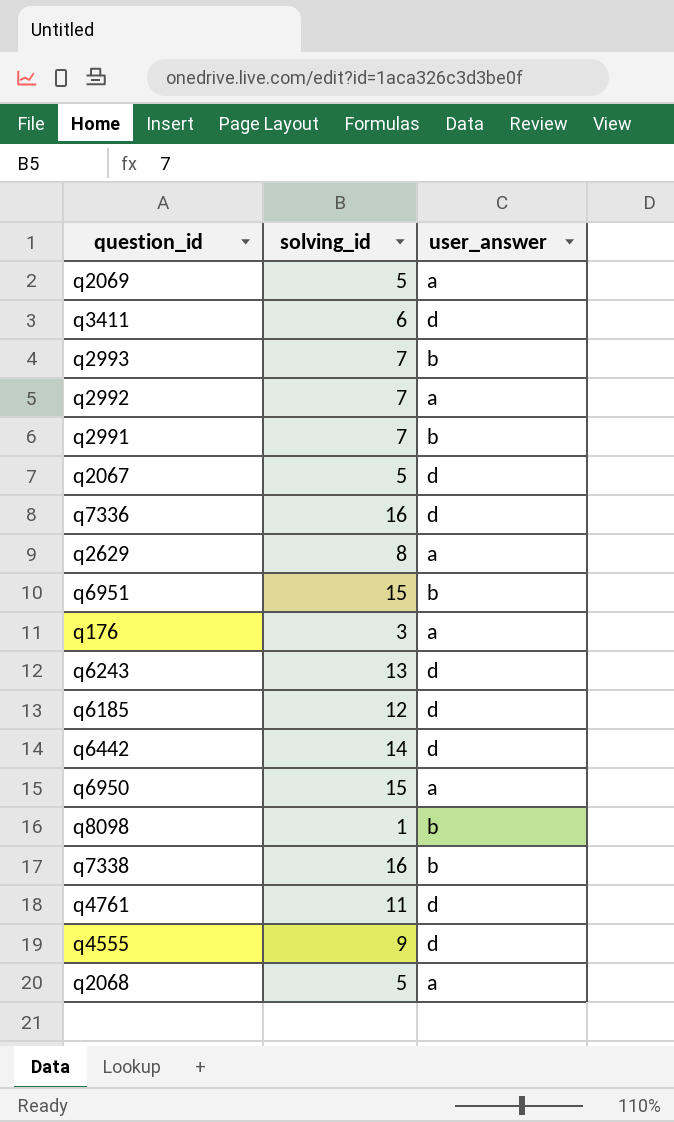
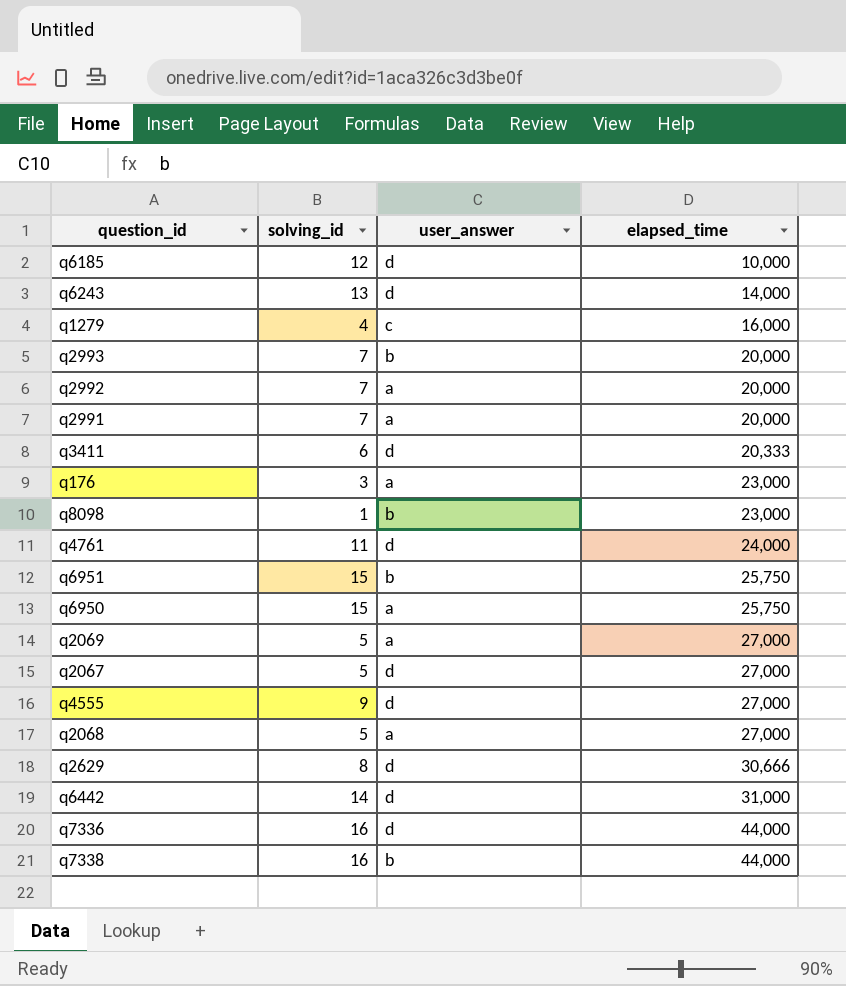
row order: none -> elapsed_time ascending
column elapsed_time | position: none -> 4
row q1279: none -> 4 | c | 16,000
q2991 | user_answer: b -> a
q2629 | user_answer: a -> d

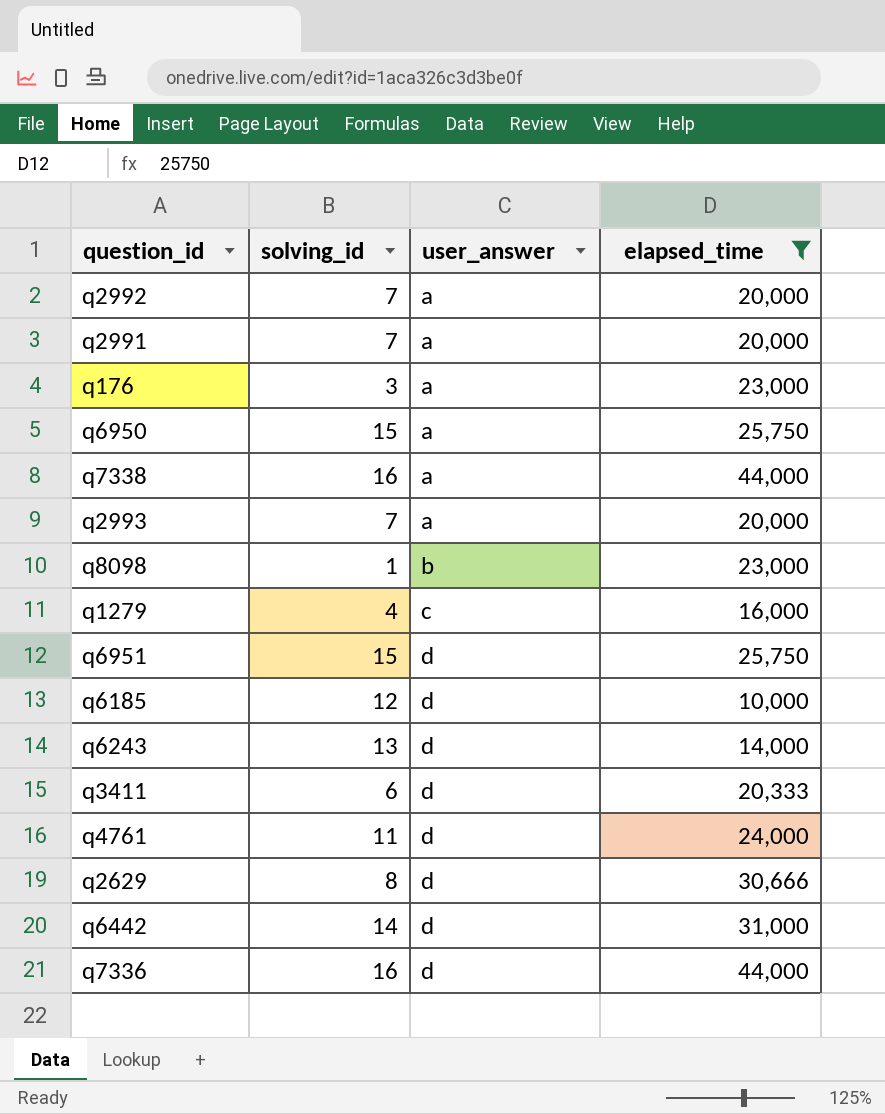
filter: none -> elapsed_time != 27,000
row order: elapsed_time ascending -> user_answer ascending
q7338 | user_answer: b -> a
q2993 | user_answer: b -> a
q6951 | user_answer: b -> d

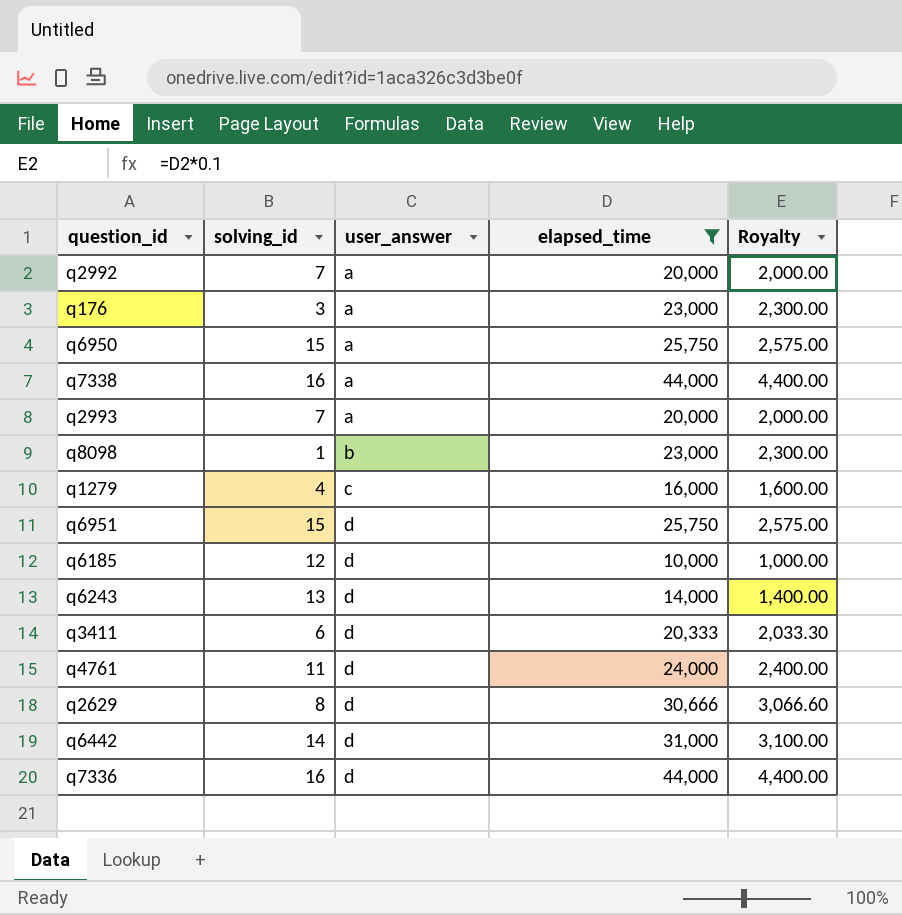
column Royalty | formula: none -> [elapsed_time] * 0.1
row q2991: 7 | a | 20,000 -> none

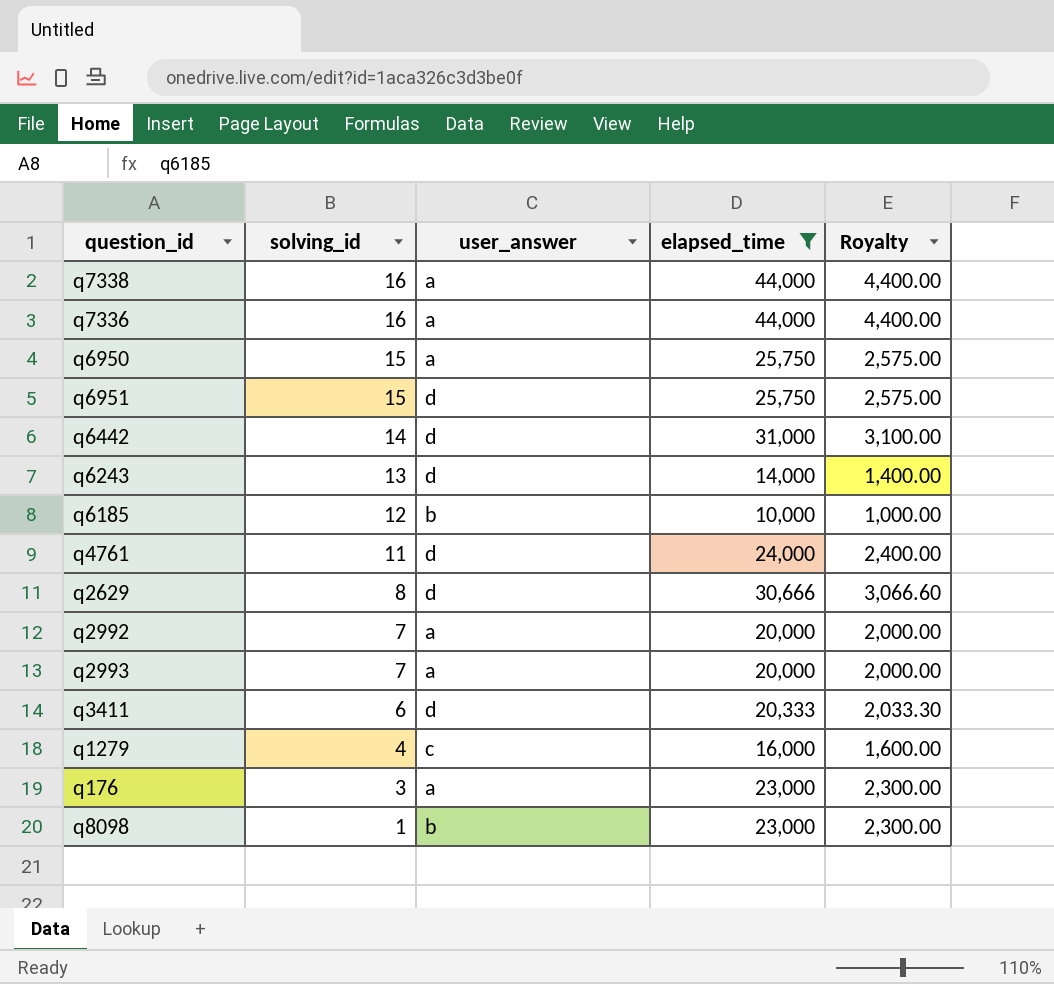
row order: user_answer ascending -> solving_id descending
q7336 | user_answer: d -> a
q6185 | user_answer: d -> b

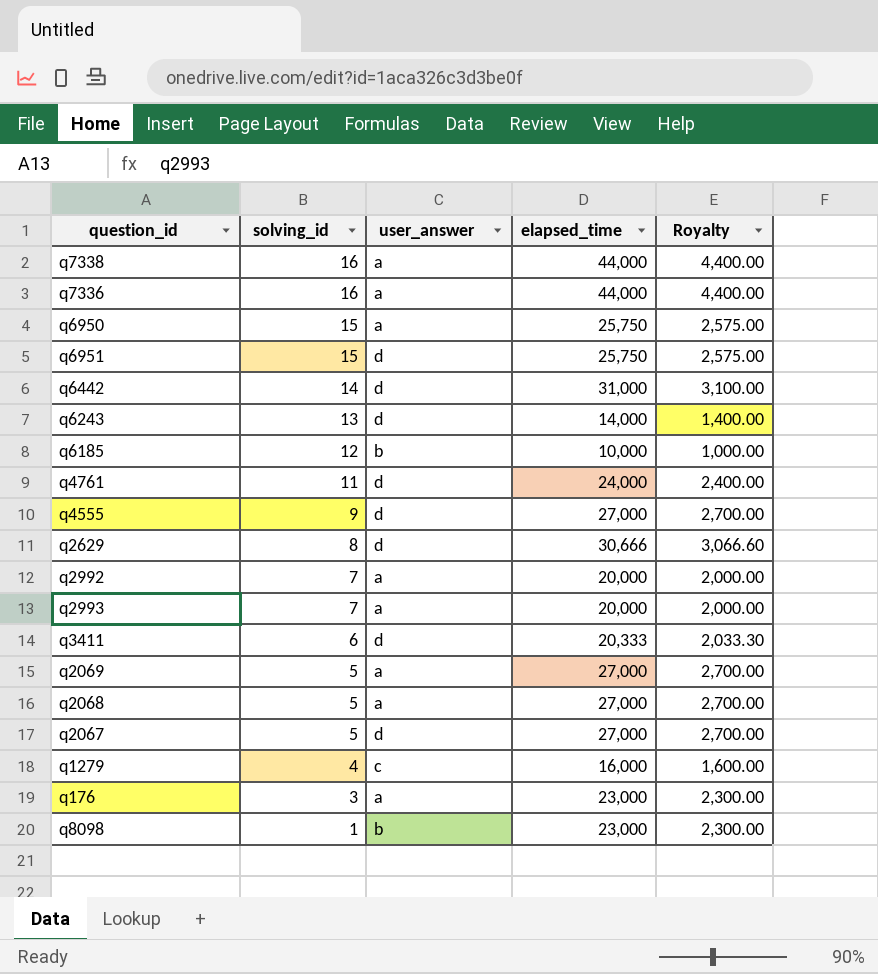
filter: elapsed_time != 27,000 -> none

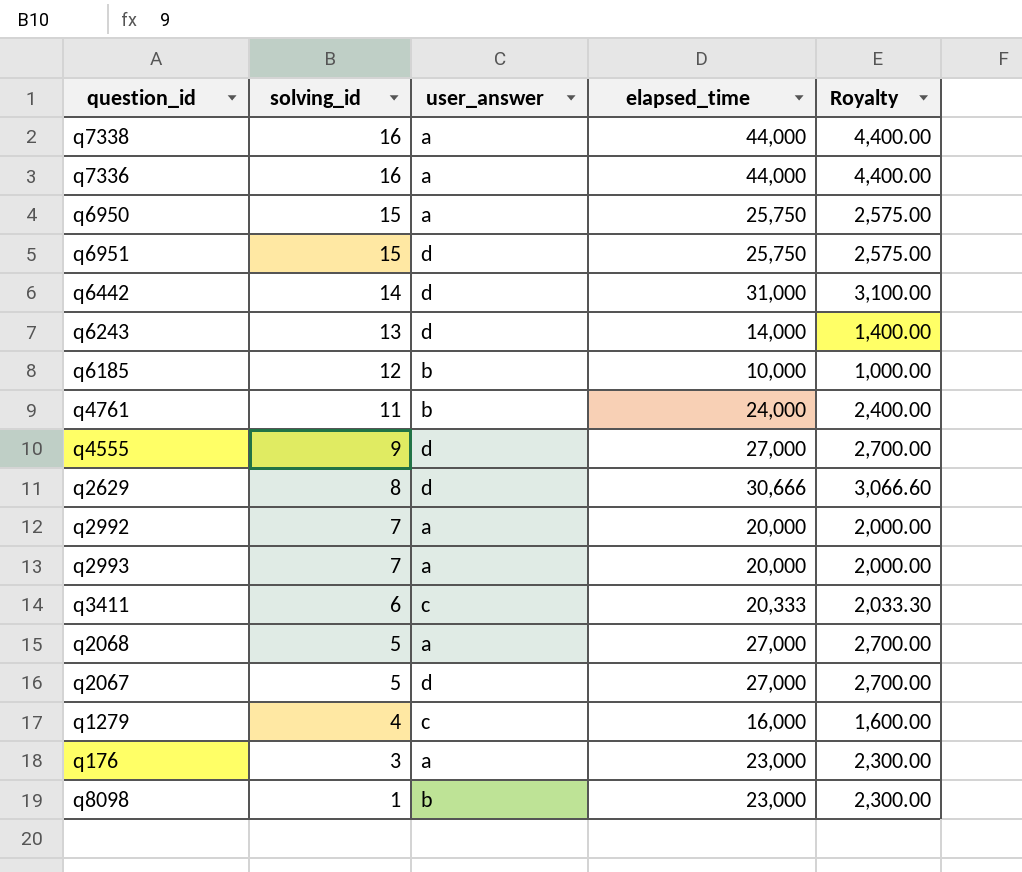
row q2069: 5 | a | 27,000 | 2,700.00 -> none
q4761 | user_answer: d -> b
q3411 | user_answer: d -> c

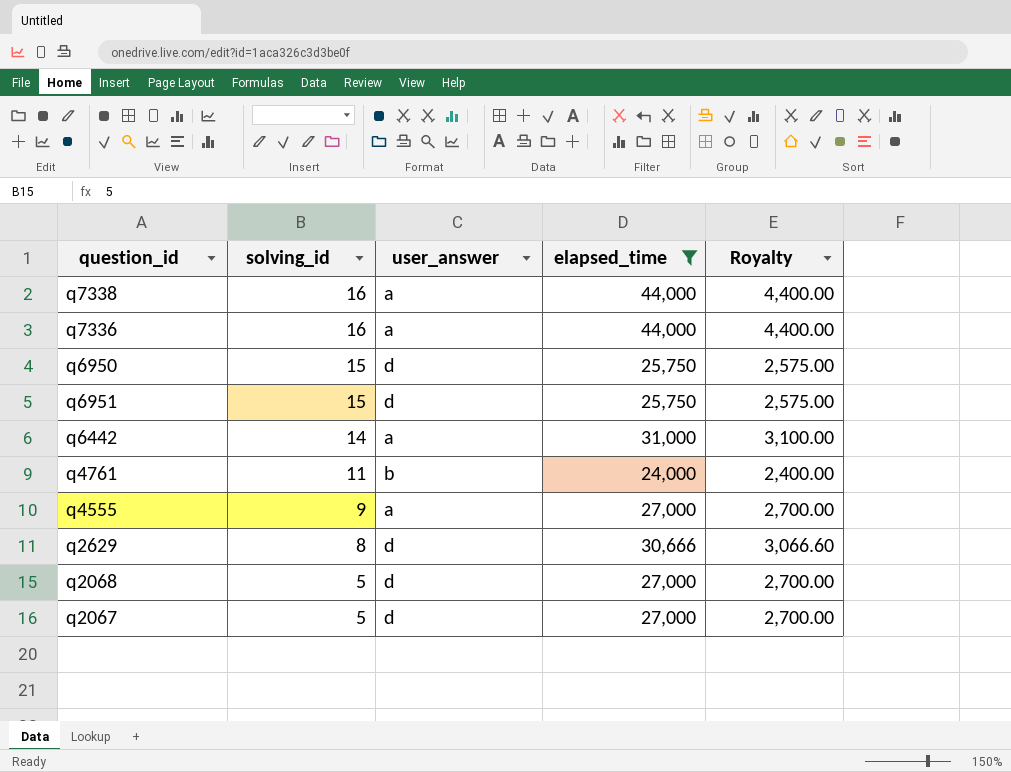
filter: none -> elapsed_time >= 24,000
q6950 | user_answer: a -> d
q6442 | user_answer: d -> a
q4555 | user_answer: d -> a
q2068 | user_answer: a -> d

